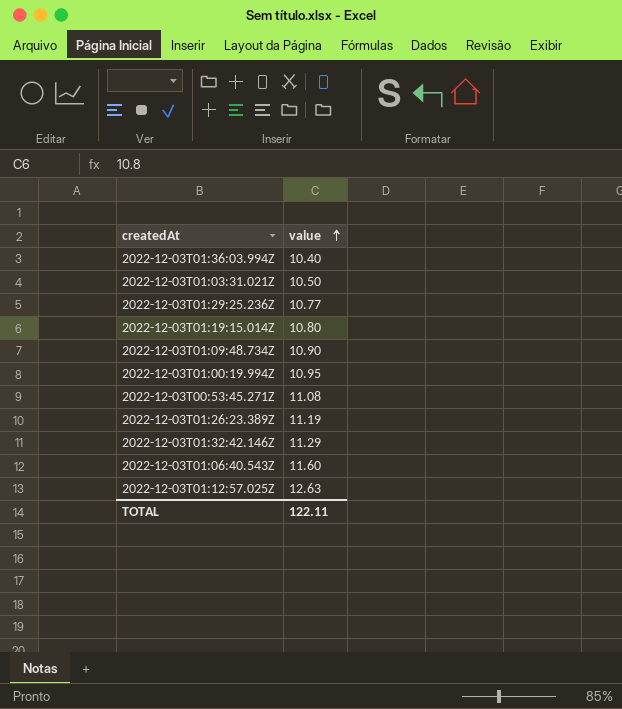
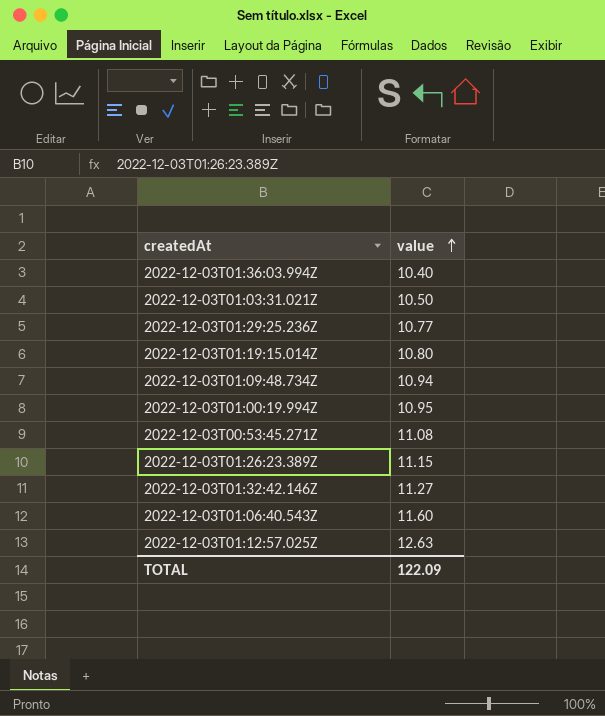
2022-12-03T01:09:48.734Z | value: 10.90 -> 10.94
2022-12-03T01:26:23.389Z | value: 11.19 -> 11.15
2022-12-03T01:32:42.146Z | value: 11.29 -> 11.27
TOTAL | value: 122.11 -> 122.09

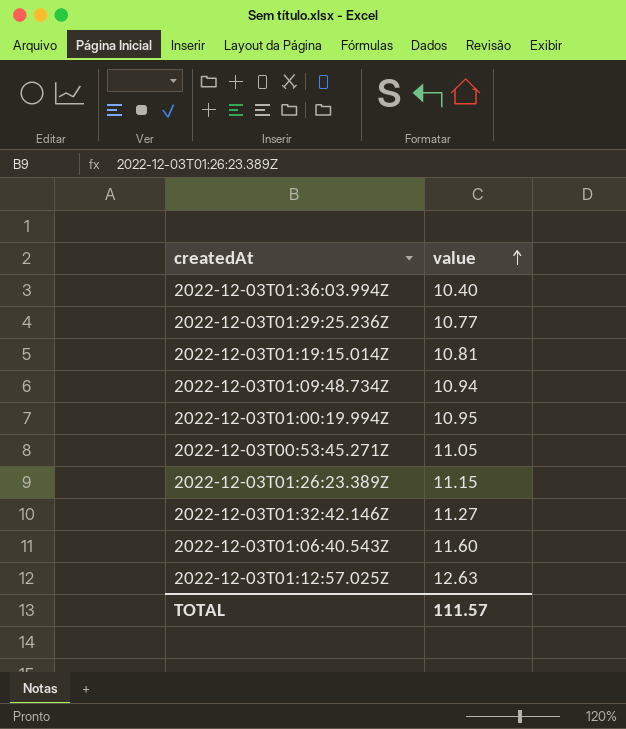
row 2022-12-03T01:03:31.021Z: 10.50 -> none
2022-12-03T01:19:15.014Z | value: 10.80 -> 10.81
2022-12-03T00:53:45.271Z | value: 11.08 -> 11.05
TOTAL | value: 122.09 -> 111.57

